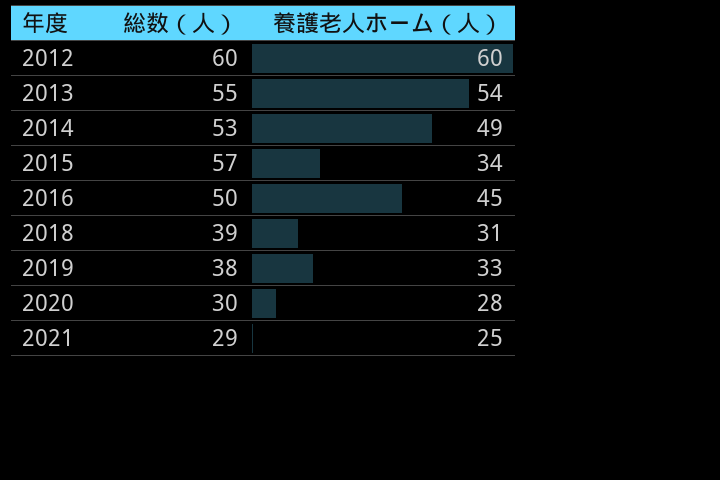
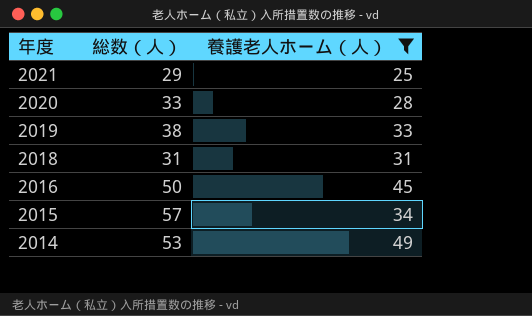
filter: none -> 養護老人ホーム（人） <= 49
row order: 年度 ascending -> 年度 descending
2020 | 総数（人）: 30 -> 33
2018 | 総数（人）: 39 -> 31

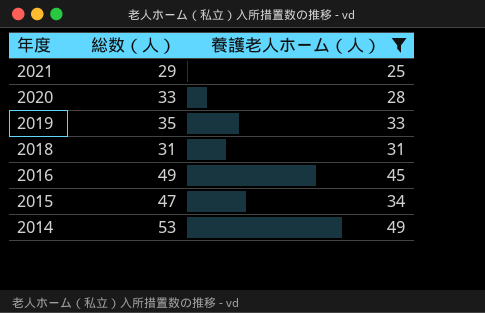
2019 | 総数（人）: 38 -> 35
2016 | 総数（人）: 50 -> 49
2015 | 総数（人）: 57 -> 47

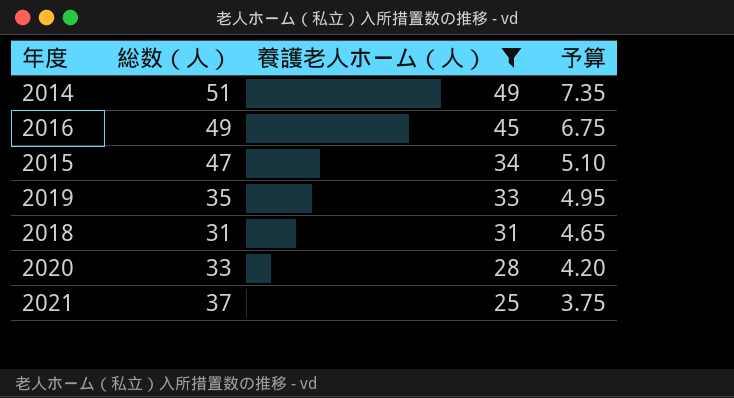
row order: 年度 descending -> 養護老人ホーム（人） descending
column 予算 | formula: none -> [養護老人ホーム（人）] * 0.15
2014 | 総数（人）: 53 -> 51
2021 | 総数（人）: 29 -> 37

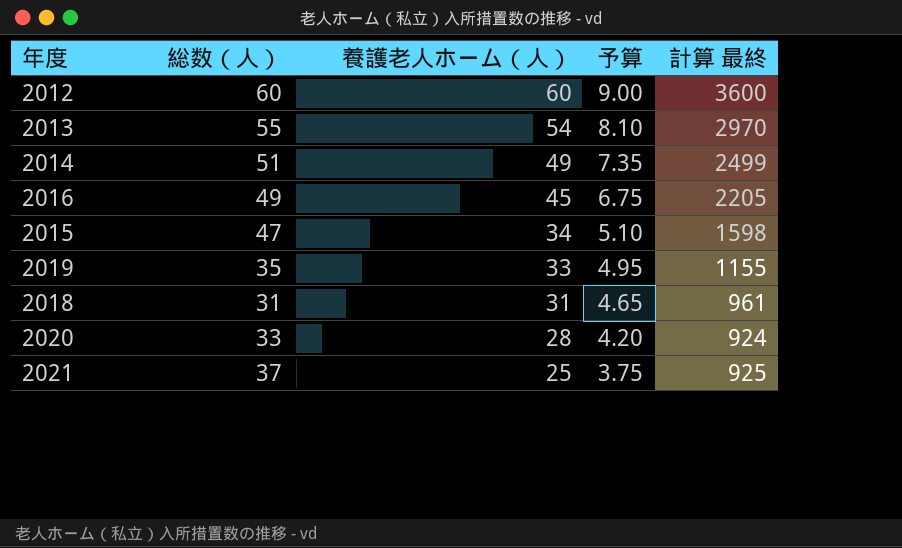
filter: 養護老人ホーム（人） <= 49 -> none
column 計算 最終 | formula: none -> [総数（人）] * [養護老人ホーム（人）]

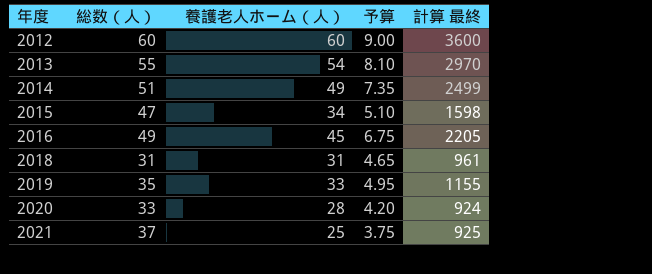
row order: 養護老人ホーム（人） descending -> 年度 ascending

